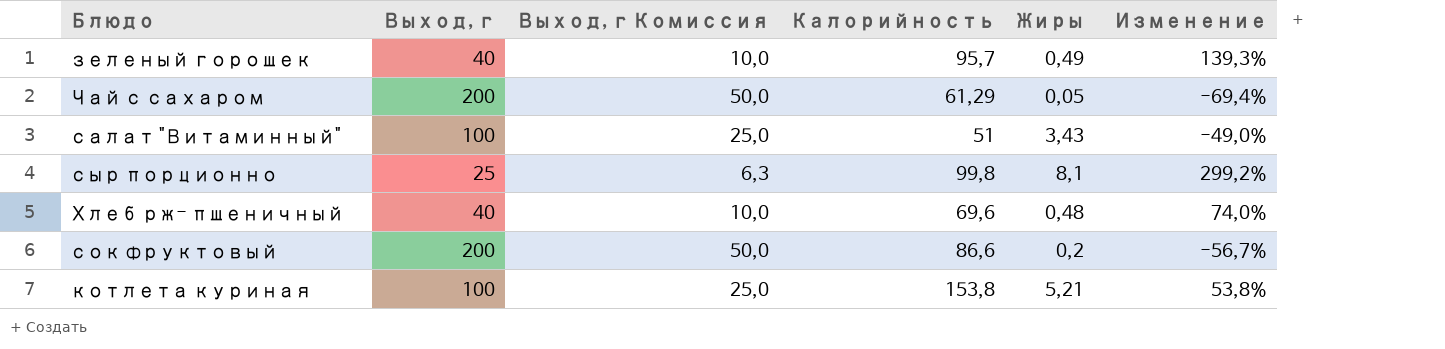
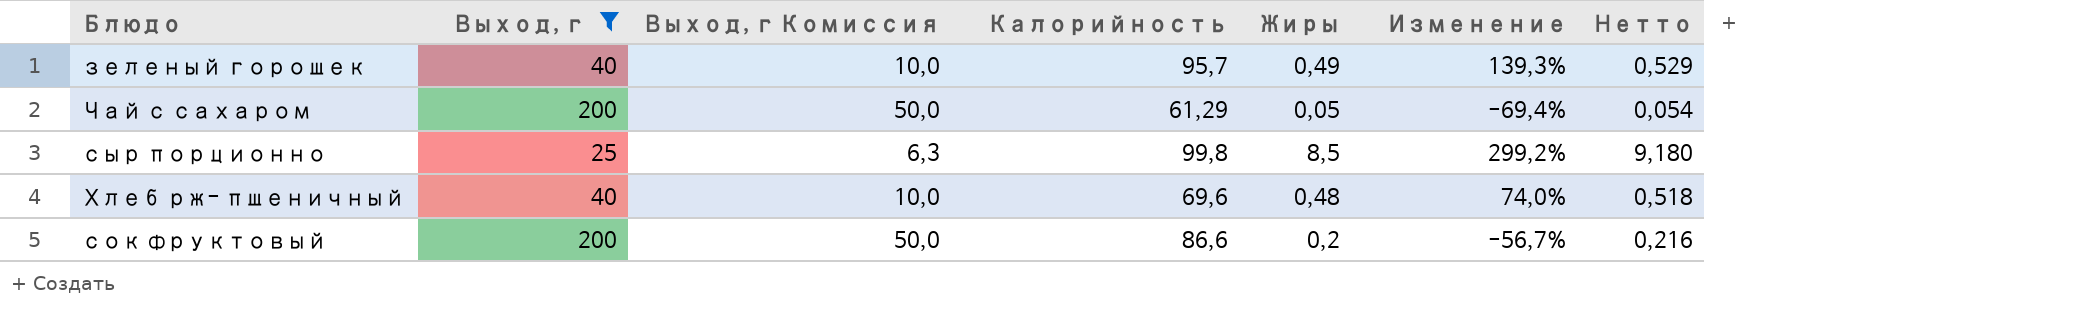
filter: none -> Выход, г != 100
column Нетто | formula: none -> [Жиры] * 1,08
сыр порционно | Жиры: 8,1 -> 8,5

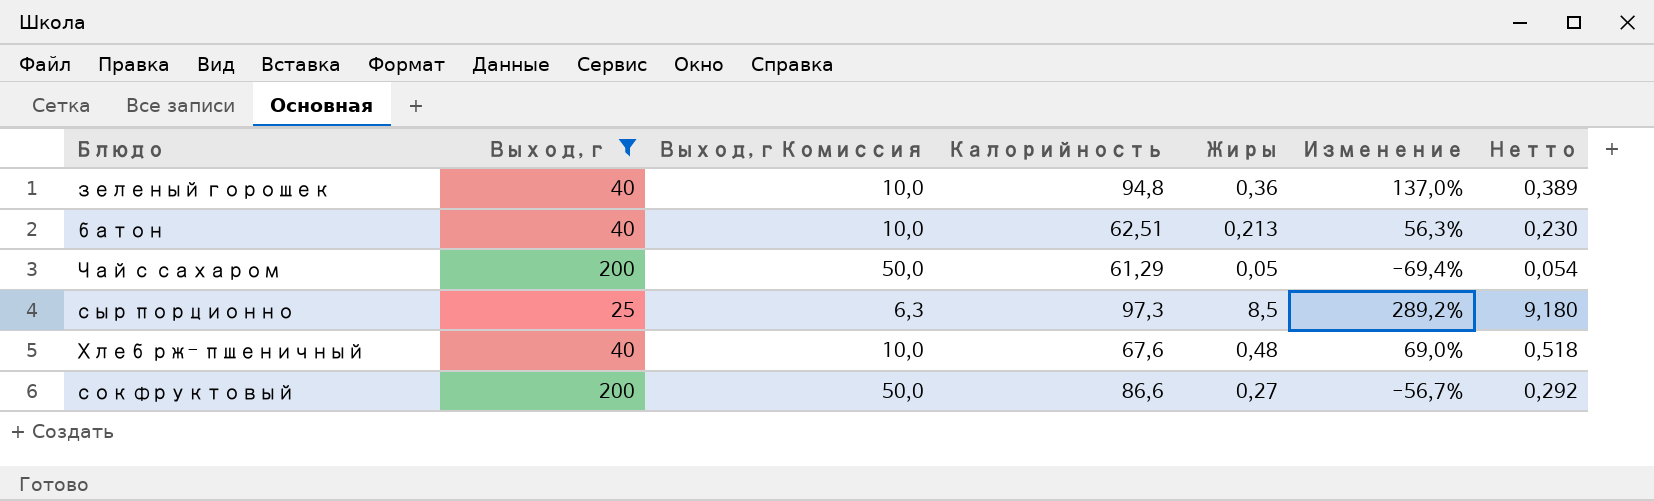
зеленый горошек | Калорийность: 95,7 -> 94,8
зеленый горошек | Жиры: 0,49 -> 0,36
зеленый горошек | Изменение: 139,3% -> 137,0%
зеленый горошек | Нетто: 0,529 -> 0,389
row батон: none -> 40 | 10,0 | 62,51 | 0,213 | 56,3% | 0,230
сыр порционно | Калорийность: 99,8 -> 97,3
сыр порционно | Изменение: 299,2% -> 289,2%
Хлеб рж- пшеничный | Калорийность: 69,6 -> 67,6
Хлеб рж- пшеничный | Изменение: 74,0% -> 69,0%
сок фруктовый | Жиры: 0,2 -> 0,27
сок фруктовый | Нетто: 0,216 -> 0,292

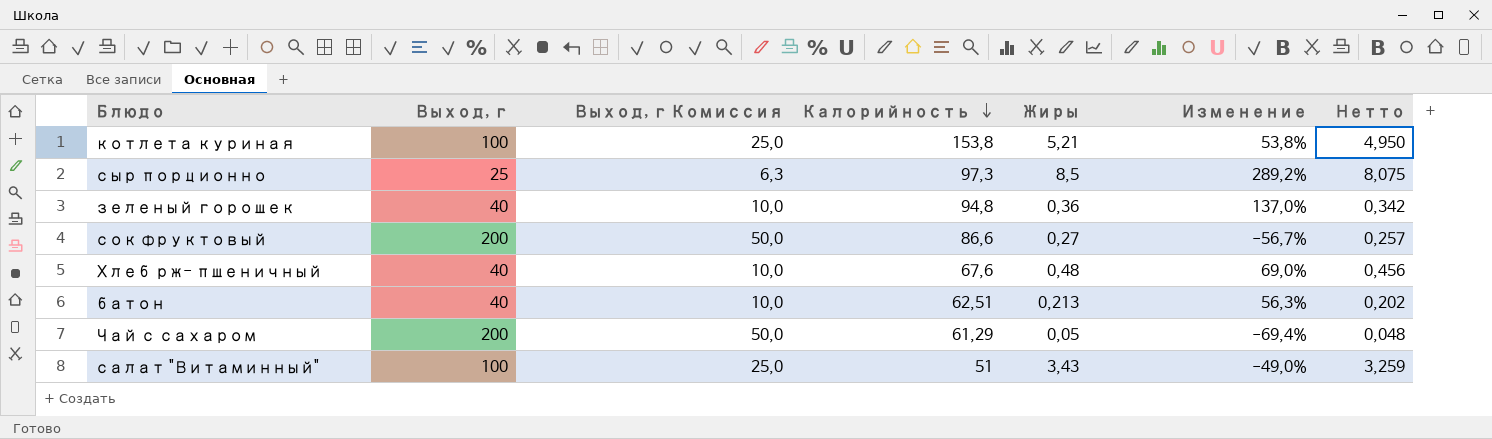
filter: Выход, г != 100 -> none
row order: none -> Калорийность descending
column Нетто | formula: [Жиры] * 1,08 -> [Жиры] * 0,95

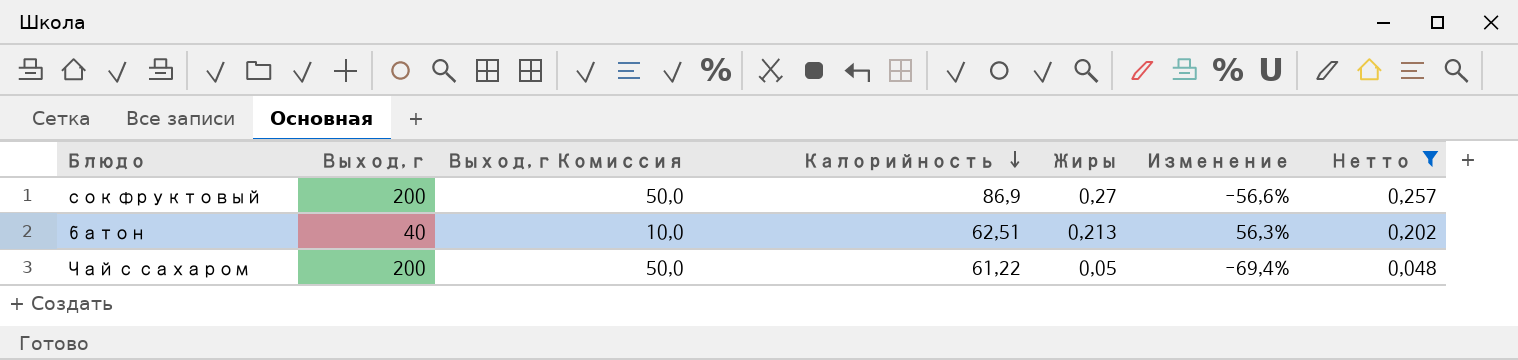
filter: none -> Нетто <= 0,257
сок фруктовый | Калорийность: 86,6 -> 86,9
сок фруктовый | Изменение: -56,7% -> -56,6%
Чай с сахаром | Калорийность: 61,29 -> 61,22

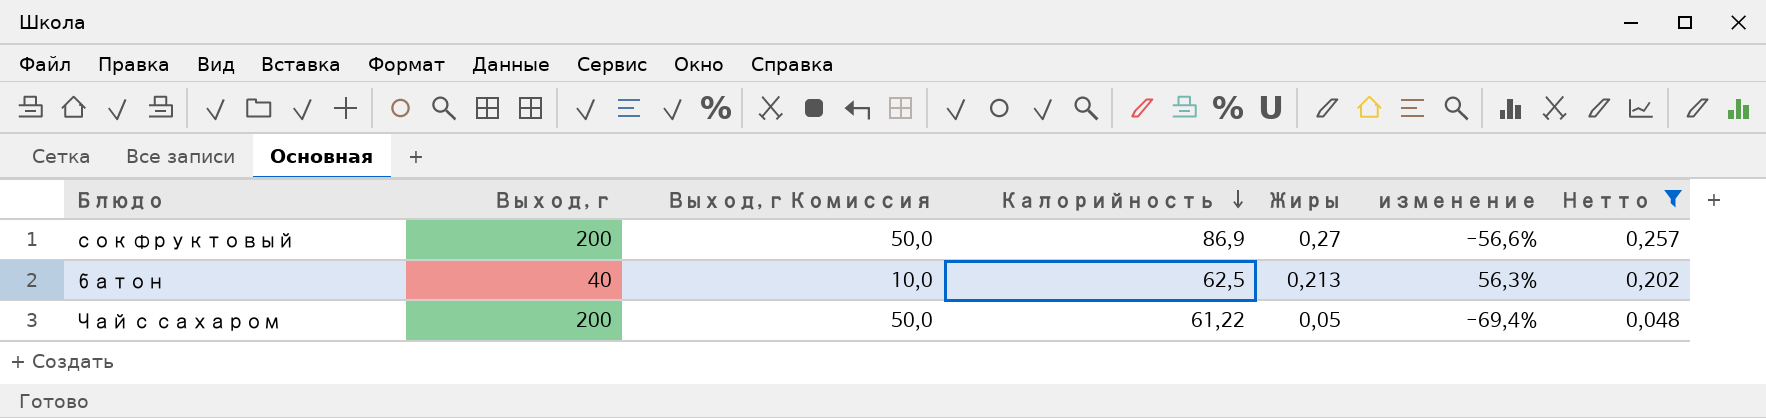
column name: Изменение -> изменение
батон | Калорийность: 62,51 -> 62,5

